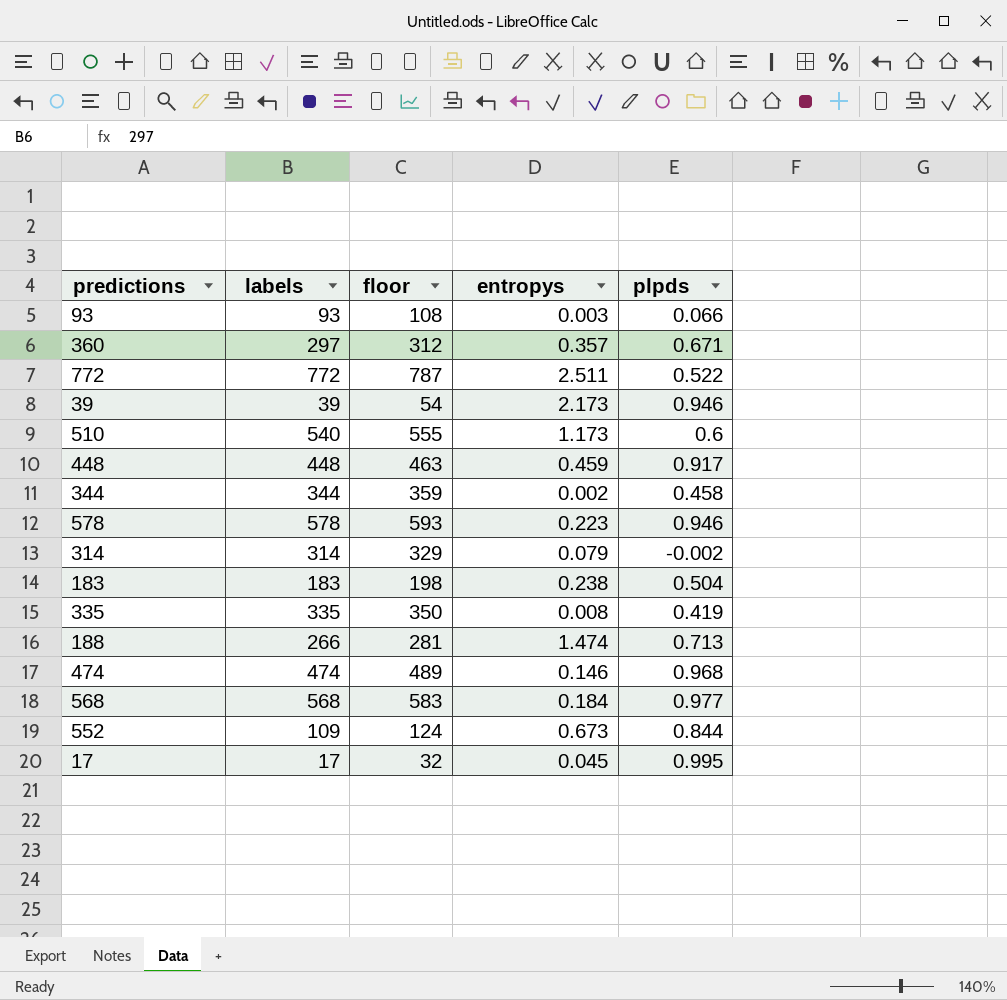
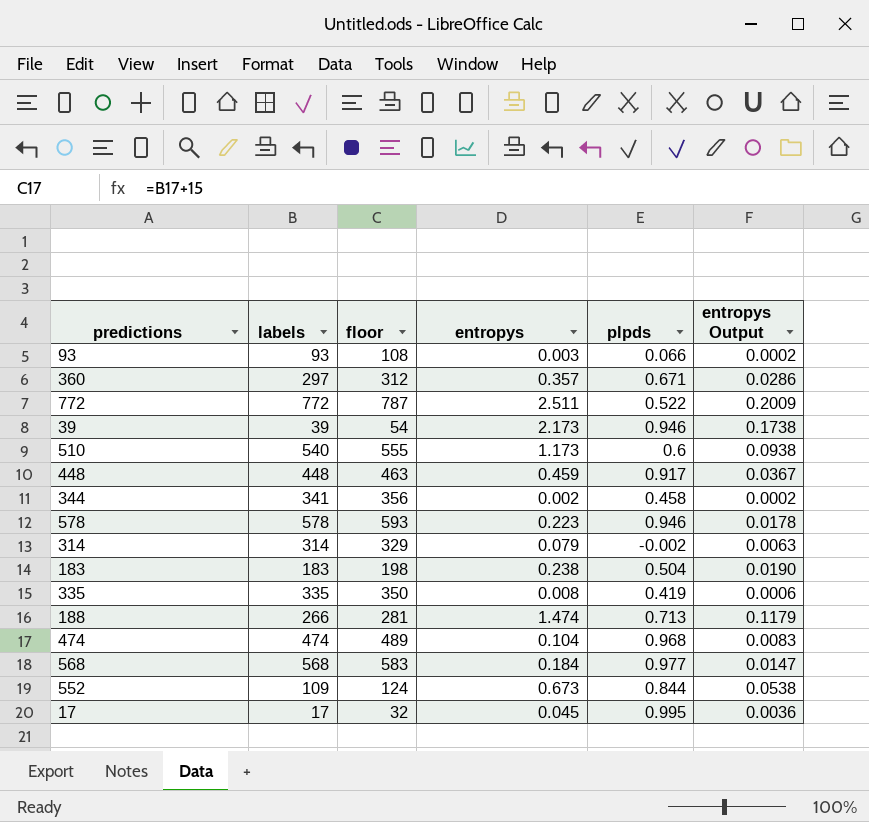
column entropys Output | formula: none -> [entropys] * 0.08
344 | labels: 344 -> 341
344 | floor: 359 -> 356
474 | entropys: 0.146 -> 0.104

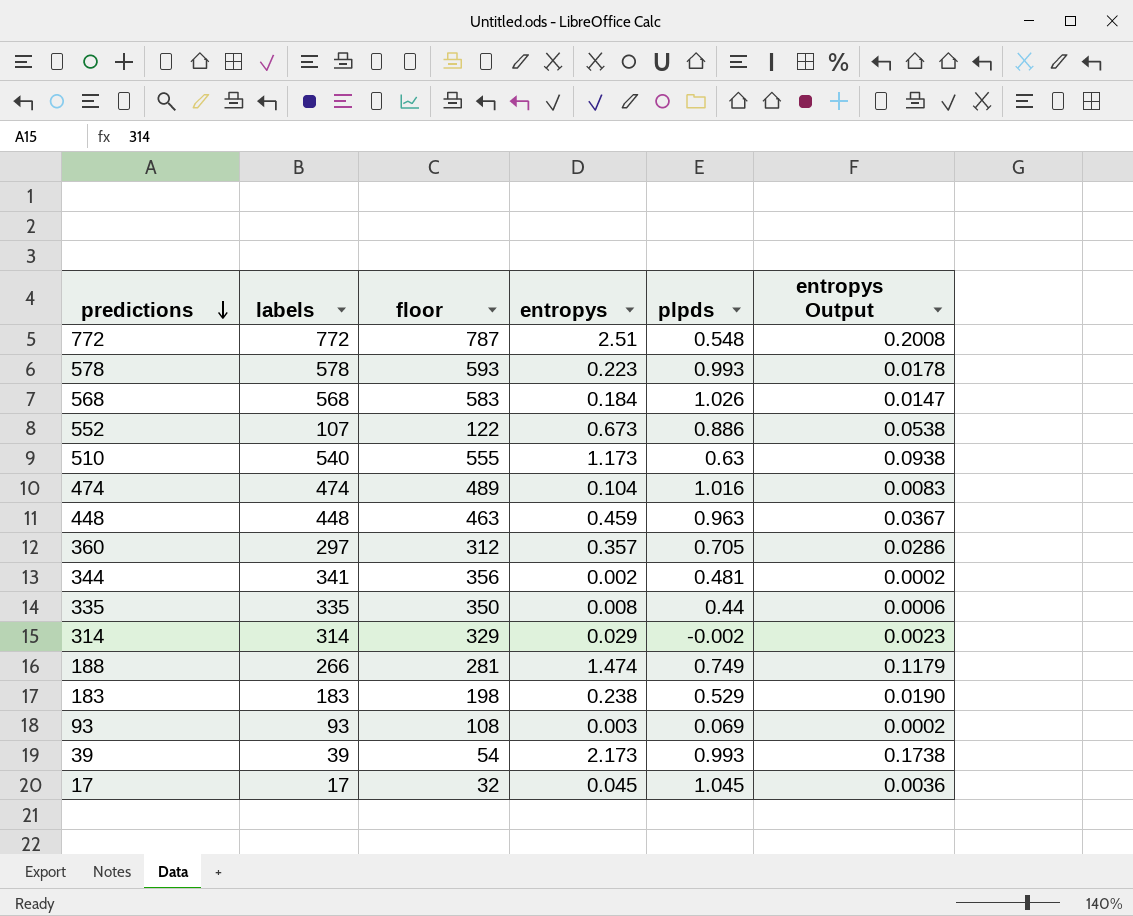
row order: none -> predictions descending
772 | entropys: 2.511 -> 2.51
772 | plpds: 0.522 -> 0.548
772 | entropys Output: 0.2009 -> 0.2008
578 | plpds: 0.946 -> 0.993
568 | plpds: 0.977 -> 1.026
552 | labels: 109 -> 107
552 | floor: 124 -> 122
552 | plpds: 0.844 -> 0.886
510 | plpds: 0.6 -> 0.63
474 | plpds: 0.968 -> 1.016
448 | plpds: 0.917 -> 0.963
360 | plpds: 0.671 -> 0.705
344 | plpds: 0.458 -> 0.481
335 | plpds: 0.419 -> 0.44
314 | entropys: 0.079 -> 0.029
314 | entropys Output: 0.0063 -> 0.0023
188 | plpds: 0.713 -> 0.749
183 | plpds: 0.504 -> 0.529
93 | plpds: 0.066 -> 0.069
39 | plpds: 0.946 -> 0.993
17 | plpds: 0.995 -> 1.045

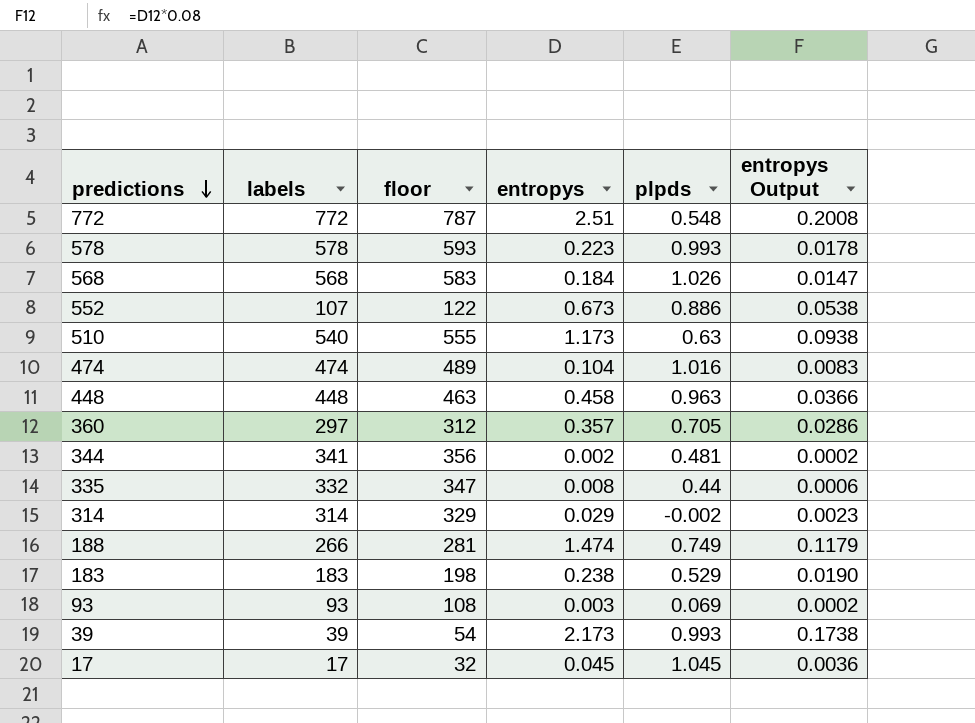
448 | entropys: 0.459 -> 0.458
448 | entropys Output: 0.0367 -> 0.0366
335 | labels: 335 -> 332
335 | floor: 350 -> 347

